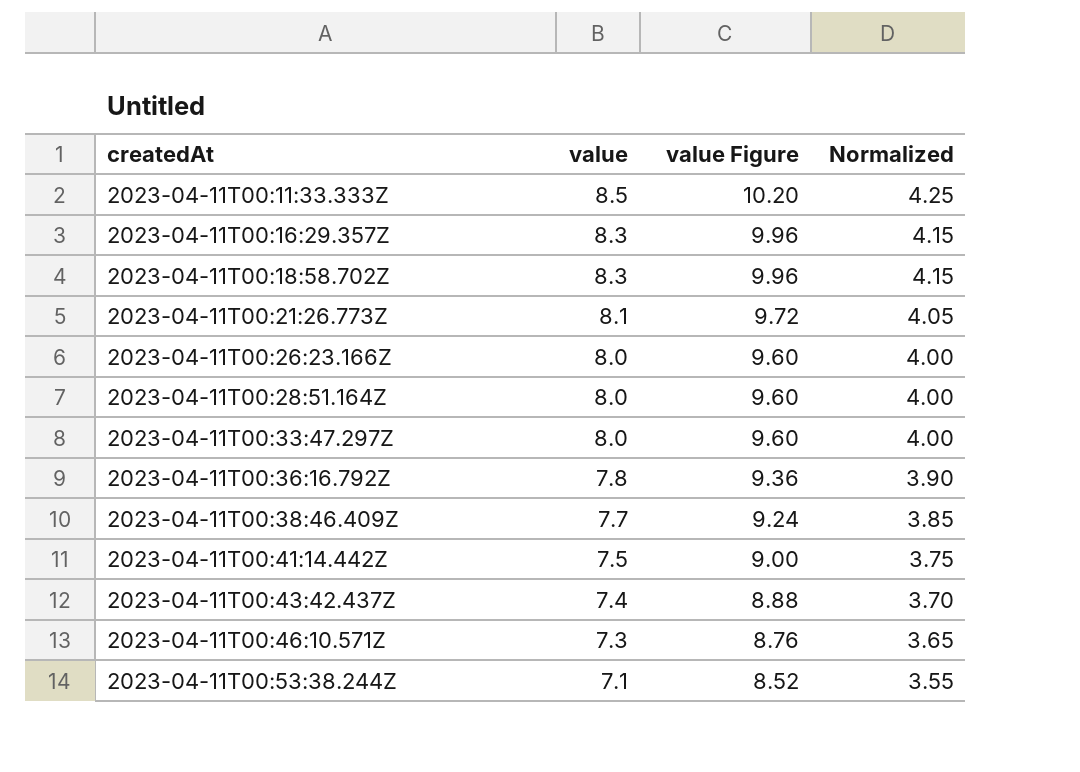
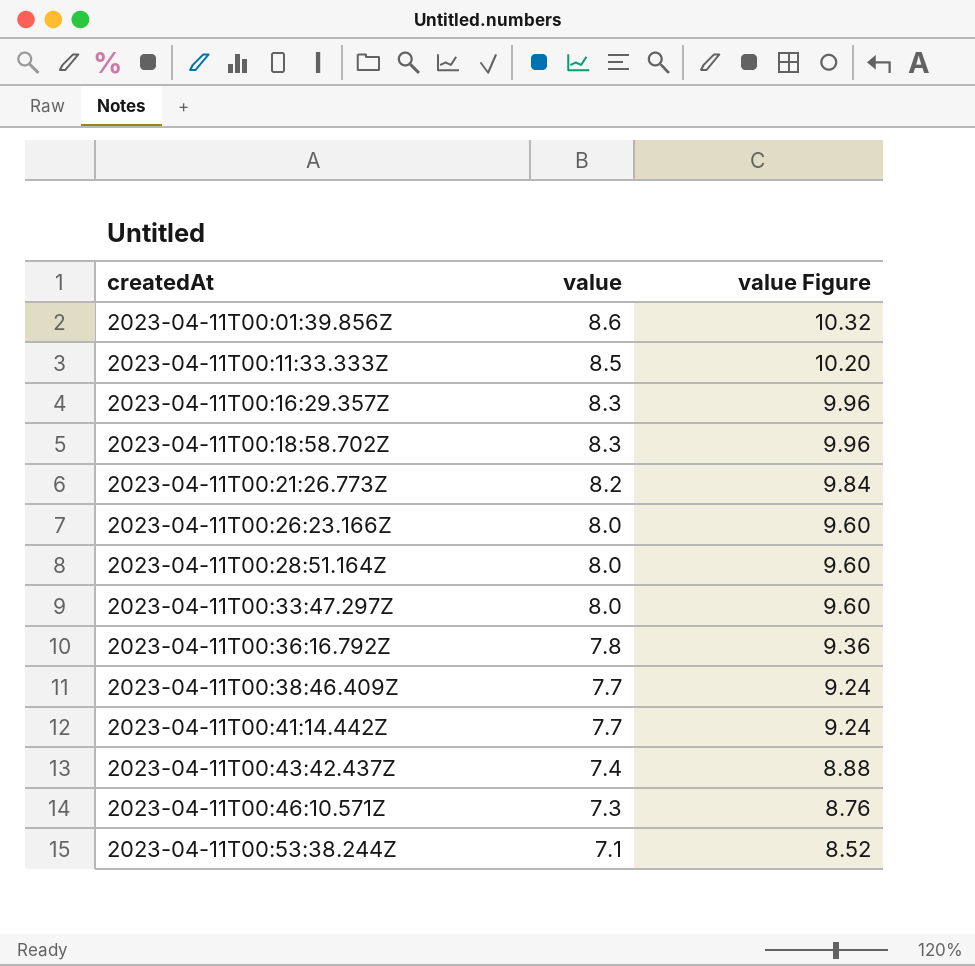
column Normalized | formula: [value] * 0.5 -> none
row 2023-04-11T00:01:39.856Z: none -> 8.6 | 10.32
2023-04-11T00:21:26.773Z | value: 8.1 -> 8.2
2023-04-11T00:21:26.773Z | value Figure: 9.72 -> 9.84
2023-04-11T00:41:14.442Z | value: 7.5 -> 7.7
2023-04-11T00:41:14.442Z | value Figure: 9.00 -> 9.24

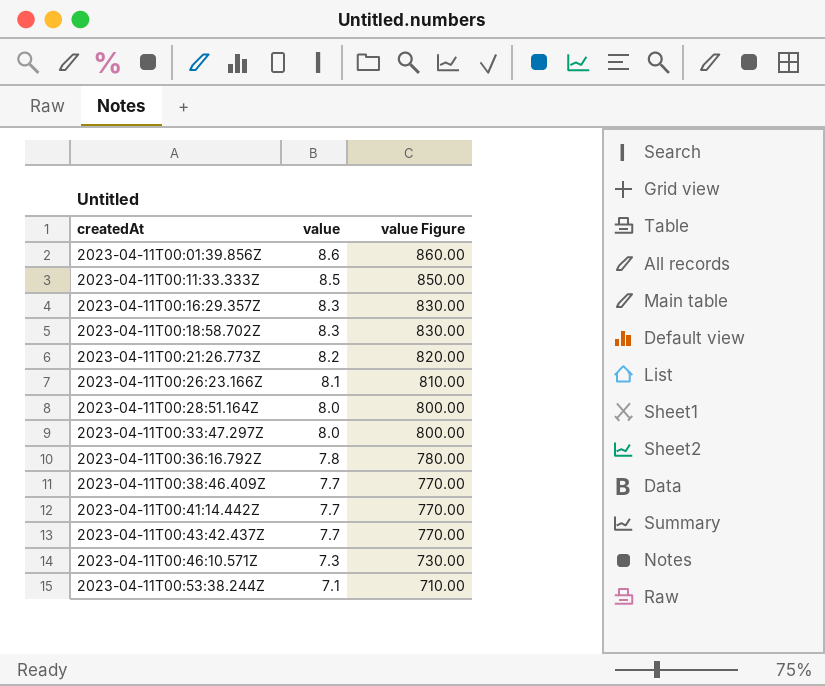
column value Figure | formula: [value] * 1.2 -> [value] * 100
2023-04-11T00:26:23.166Z | value: 8.0 -> 8.1
2023-04-11T00:43:42.437Z | value: 7.4 -> 7.7

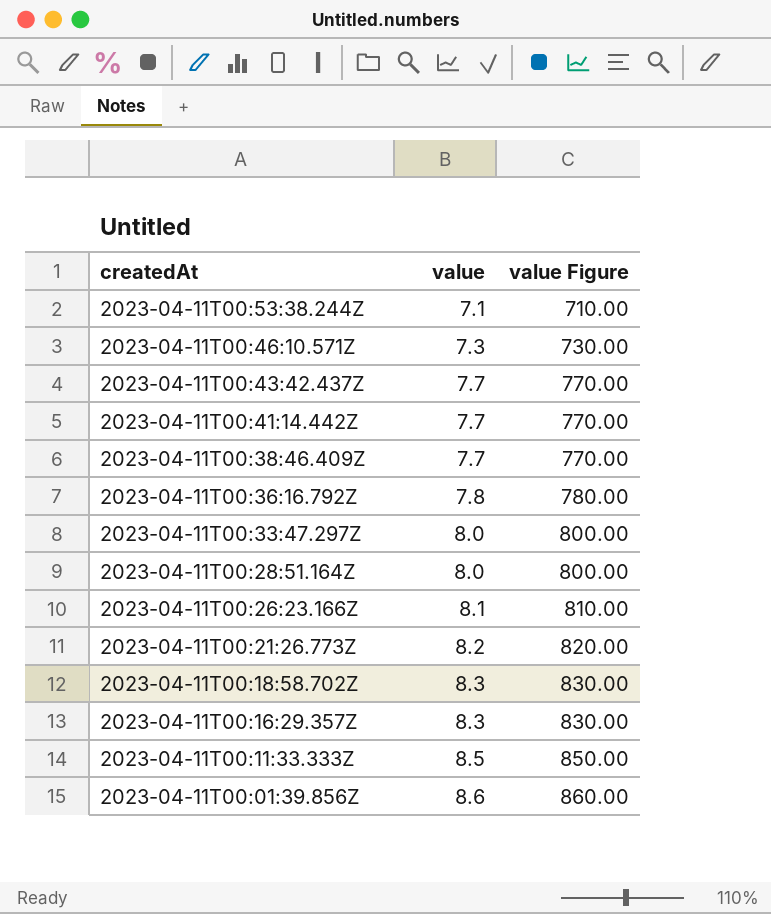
row order: createdAt ascending -> createdAt descending

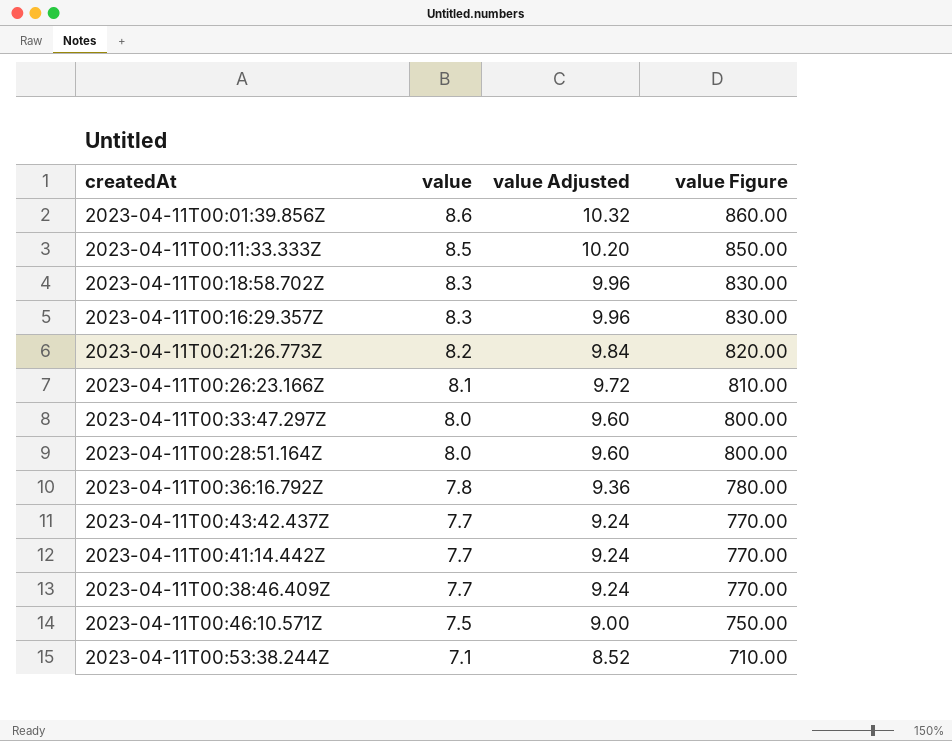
row order: createdAt descending -> value descending
column value Adjusted | formula: none -> [value] * 1.2
2023-04-11T00:46:10.571Z | value: 7.3 -> 7.5
2023-04-11T00:46:10.571Z | value Figure: 730.00 -> 750.00

